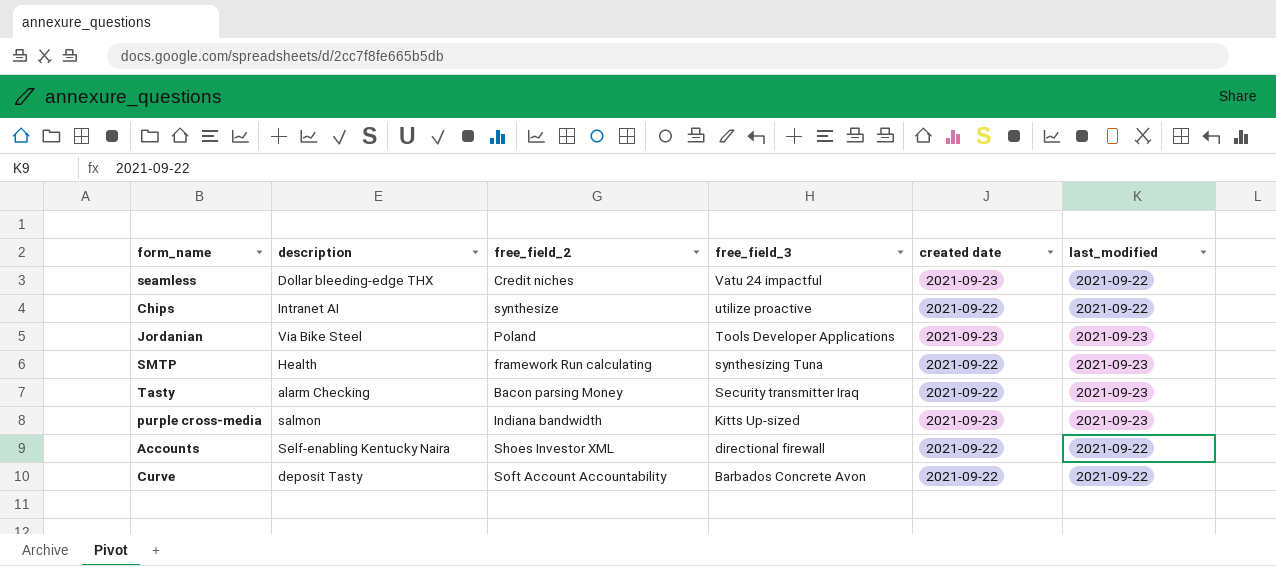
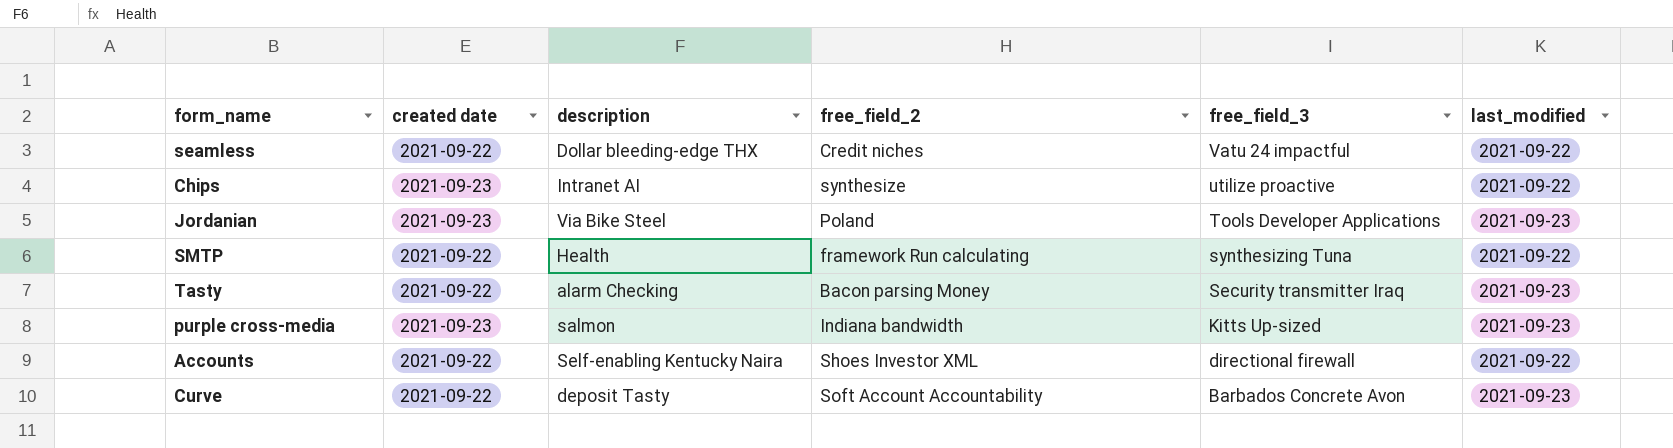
column created date | position: 5 -> 2
seamless | created date: 2021-09-23 -> 2021-09-22
Chips | created date: 2021-09-22 -> 2021-09-23
SMTP | last_modified: 2021-09-23 -> 2021-09-22
Curve | last_modified: 2021-09-22 -> 2021-09-23

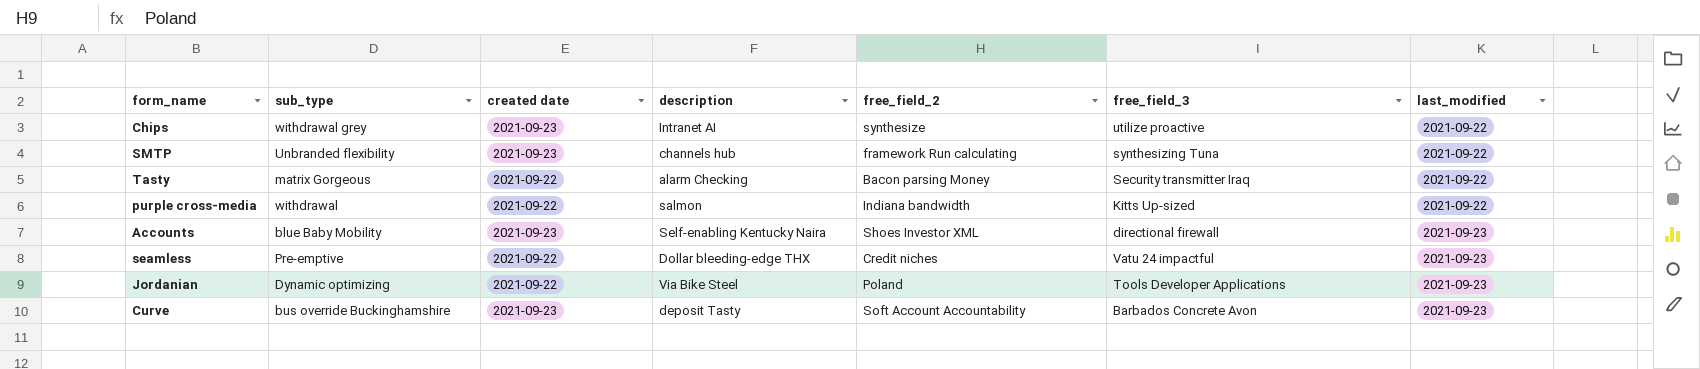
row order: free_field_3 descending -> last_modified ascending
column sub_type | position: none -> 2
SMTP | created date: 2021-09-22 -> 2021-09-23
SMTP | description: Health -> channels hub
Tasty | last_modified: 2021-09-23 -> 2021-09-22
purple cross-media | created date: 2021-09-23 -> 2021-09-22
purple cross-media | last_modified: 2021-09-23 -> 2021-09-22
Accounts | created date: 2021-09-22 -> 2021-09-23
Accounts | last_modified: 2021-09-22 -> 2021-09-23
seamless | last_modified: 2021-09-22 -> 2021-09-23
Jordanian | created date: 2021-09-23 -> 2021-09-22
Curve | created date: 2021-09-22 -> 2021-09-23

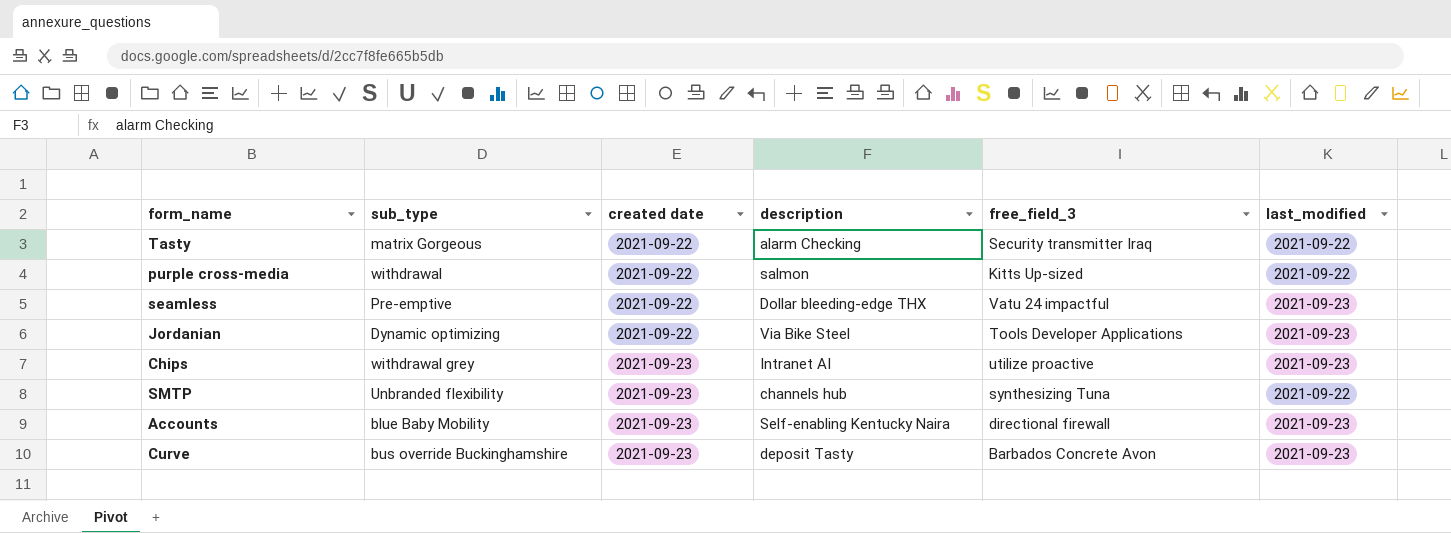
row order: last_modified ascending -> created date ascending
column free_field_2 | position: 5 -> none
Chips | last_modified: 2021-09-22 -> 2021-09-23

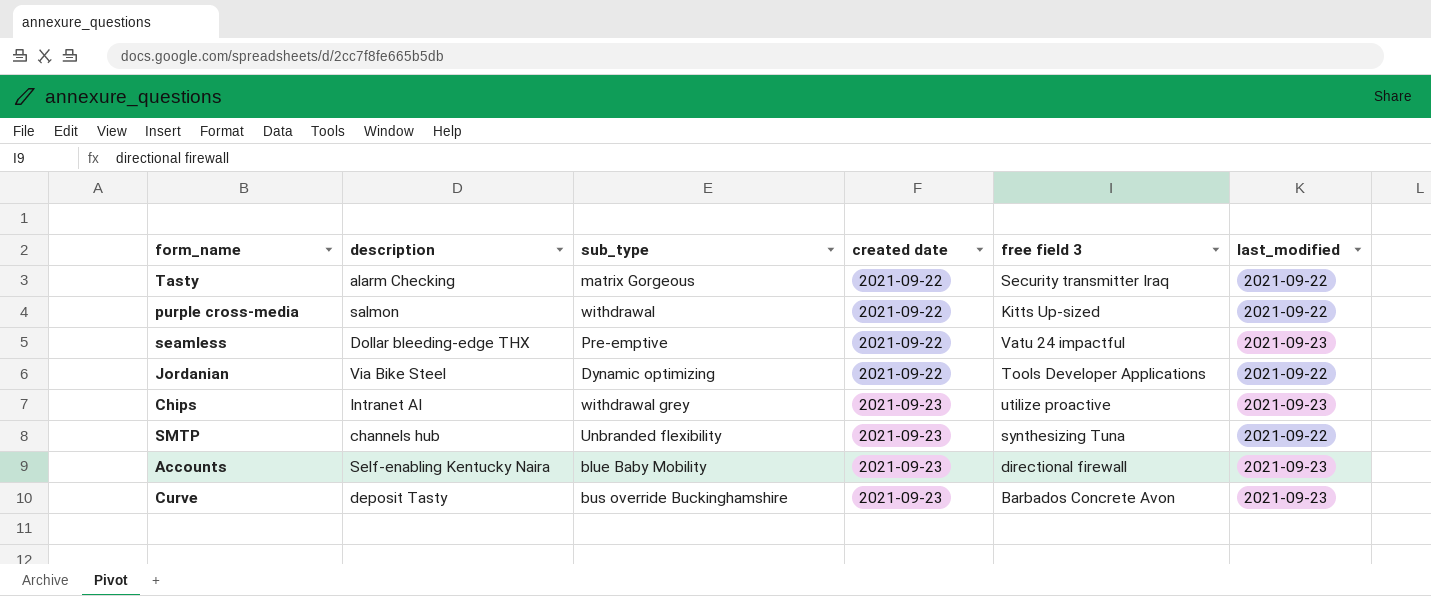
column description | position: 4 -> 2
column name: free_field_3 -> free field 3
Jordanian | last_modified: 2021-09-23 -> 2021-09-22

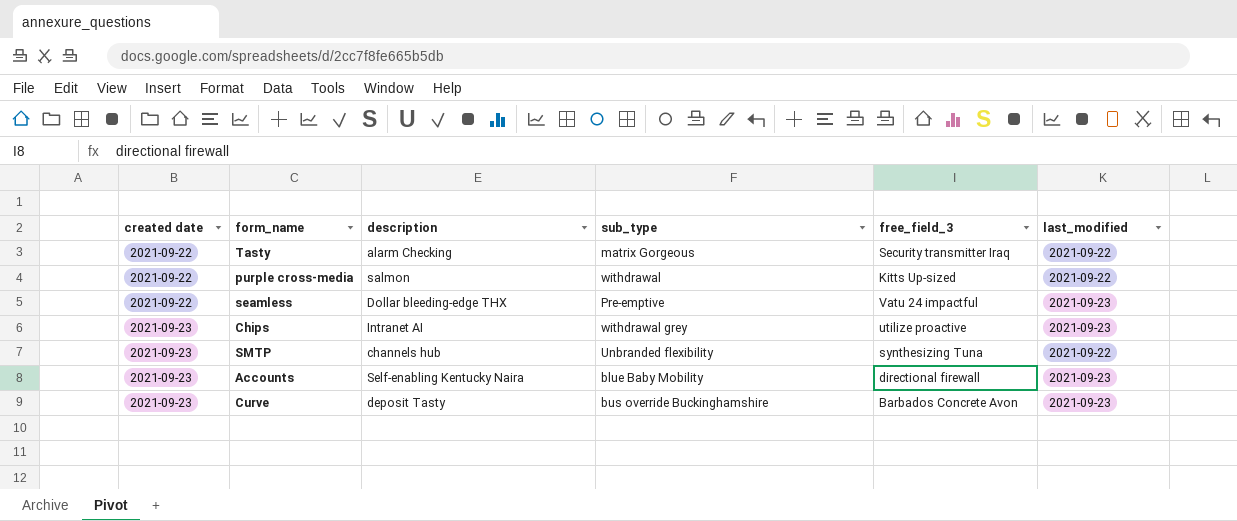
column created date | position: 4 -> 1
column name: free field 3 -> free_field_3
row Jordanian: Via Bike Steel | Dynamic optimizing | 2021-09-22 | Tools Developer Applications | 2021-09-22 -> none

